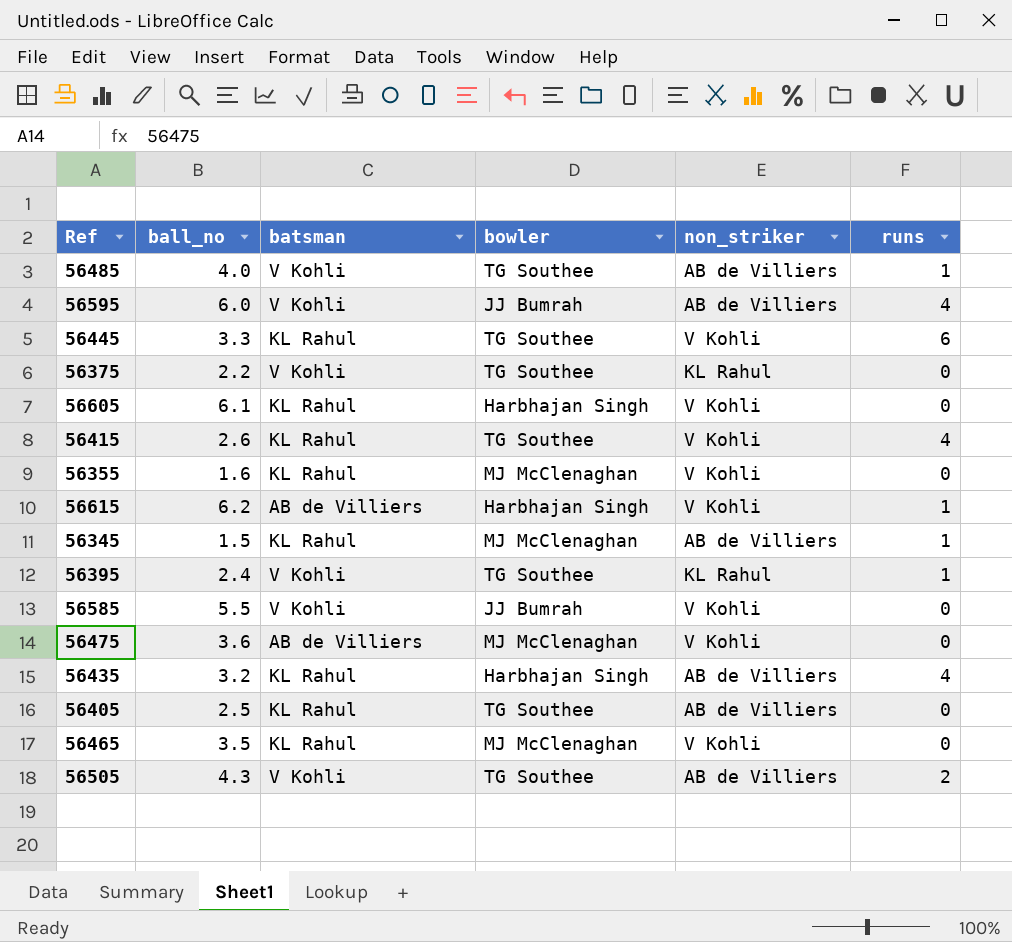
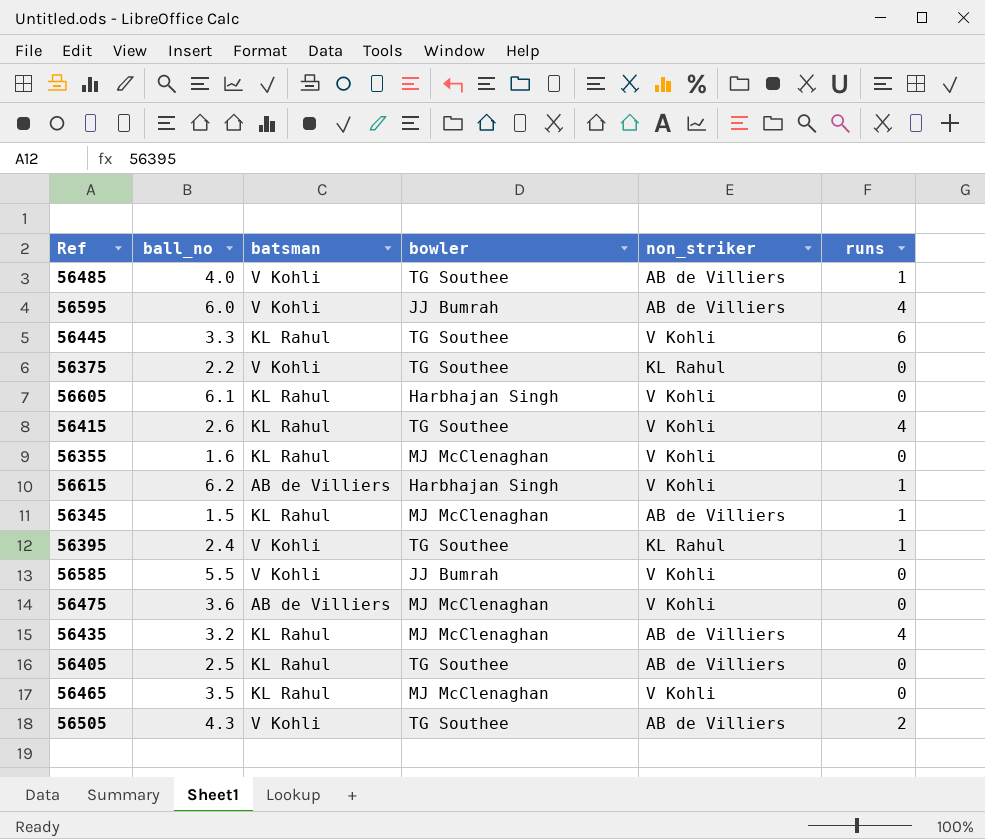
56435 | bowler: Harbhajan Singh -> MJ McClenaghan

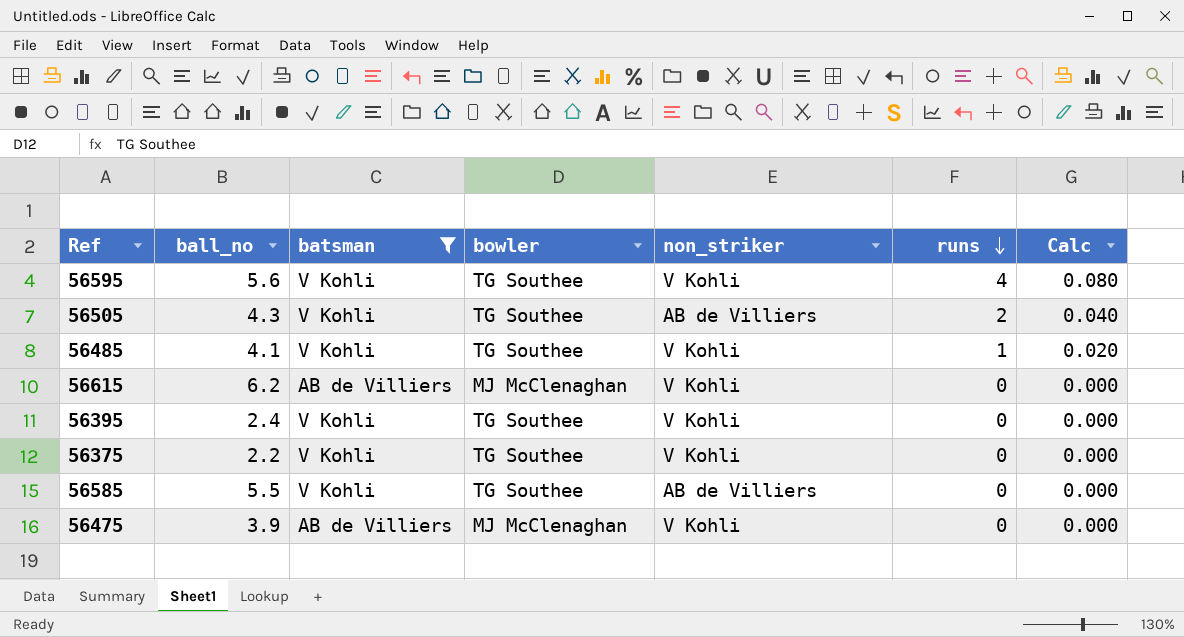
filter: none -> batsman != KL Rahul
row order: none -> runs descending
column Calc | formula: none -> [runs] * 0.02
56595 | ball_no: 6.0 -> 5.6
56595 | bowler: JJ Bumrah -> TG Southee
56595 | non_striker: AB de Villiers -> V Kohli
56485 | ball_no: 4.0 -> 4.1
56485 | non_striker: AB de Villiers -> V Kohli
56615 | bowler: Harbhajan Singh -> MJ McClenaghan
56615 | runs: 1 -> 0
56395 | non_striker: KL Rahul -> V Kohli
56395 | runs: 1 -> 0
56375 | non_striker: KL Rahul -> V Kohli
56585 | bowler: JJ Bumrah -> TG Southee
56585 | non_striker: V Kohli -> AB de Villiers
56475 | ball_no: 3.6 -> 3.9

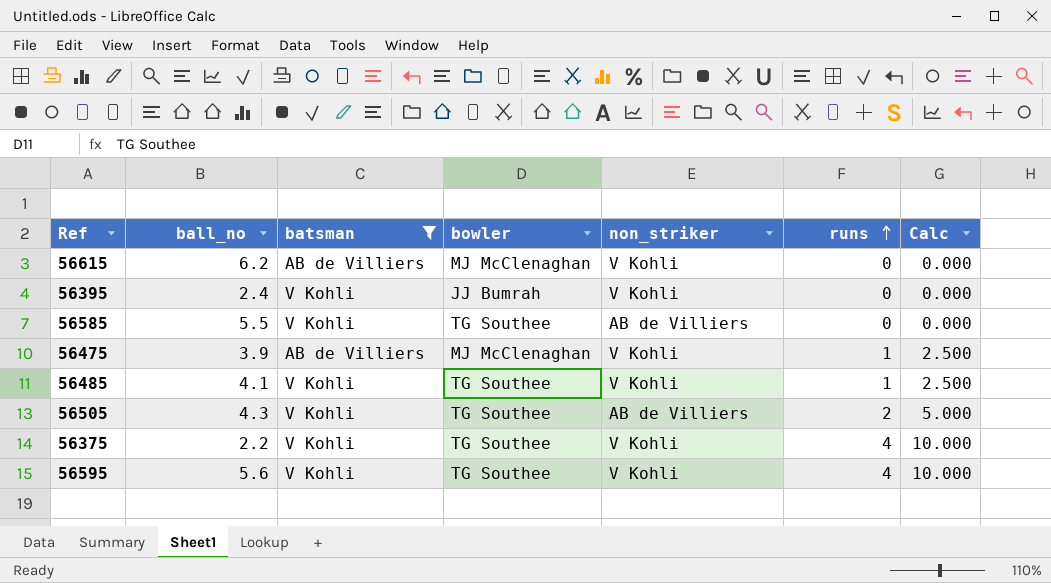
row order: runs descending -> runs ascending
column Calc | formula: [runs] * 0.02 -> [runs] * 2.5
56395 | bowler: TG Southee -> JJ Bumrah
56475 | runs: 0 -> 1
56375 | runs: 0 -> 4

